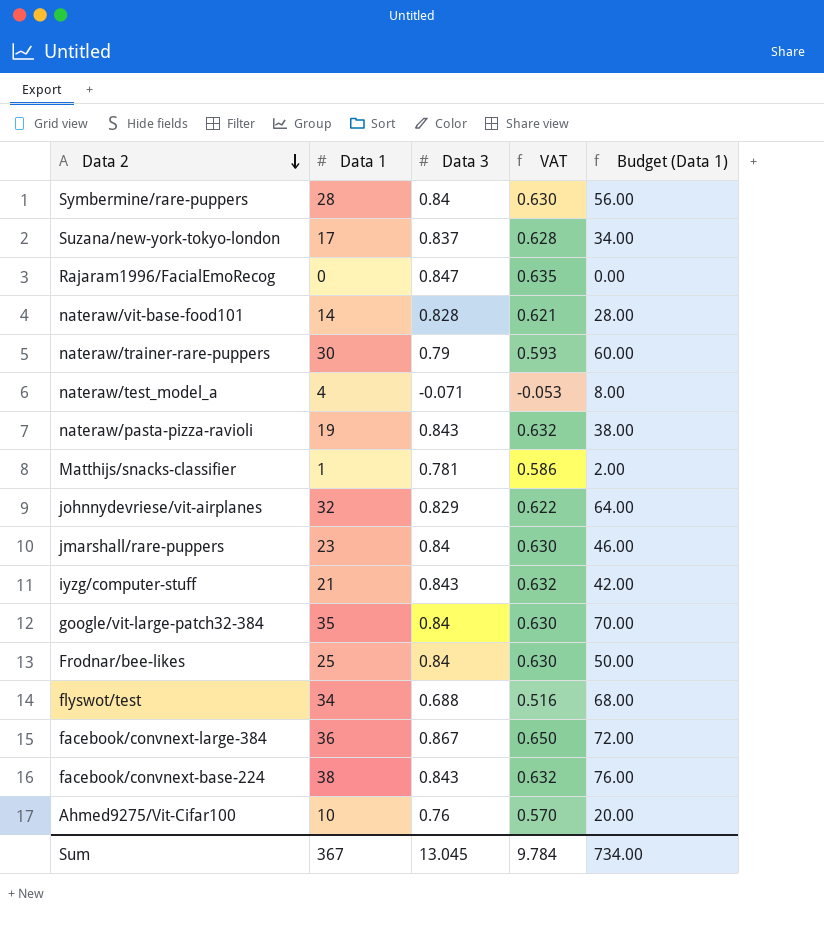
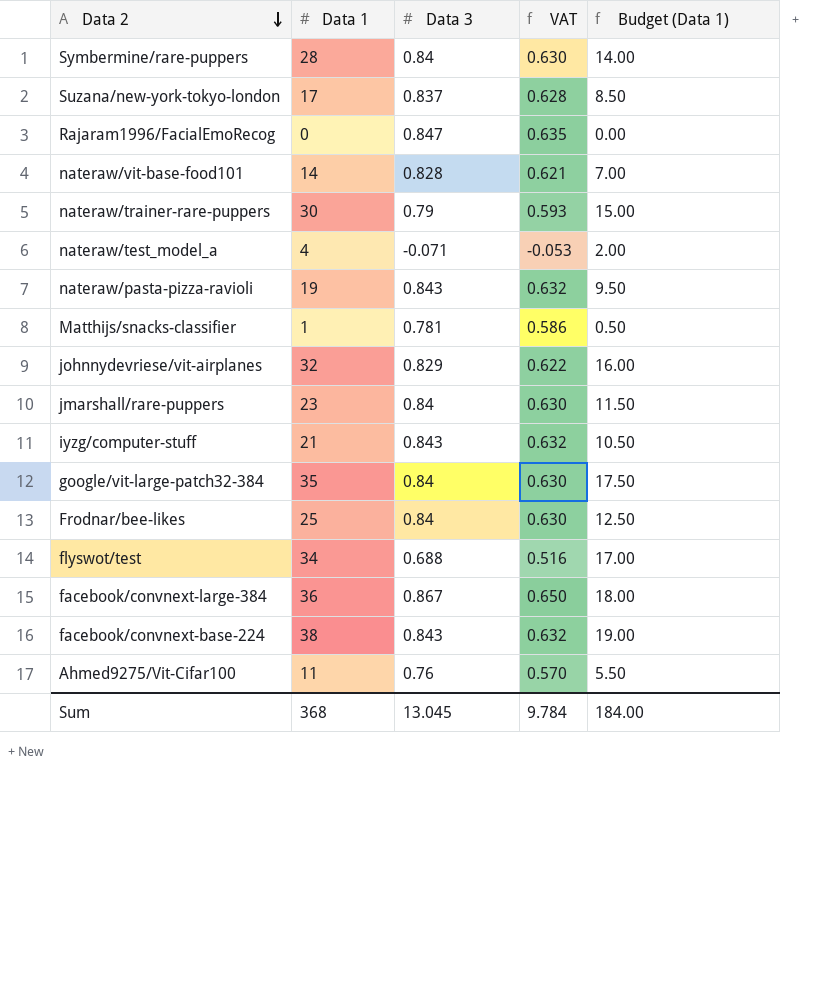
column Budget (Data 1) | formula: [Data 1] * 2 -> [Data 1] * 0.5
Ahmed9275/Vit-Cifar100 | Data 1: 10 -> 11
Sum | Data 1: 367 -> 368
Sum | Budget (Data 1): 734.00 -> 184.00

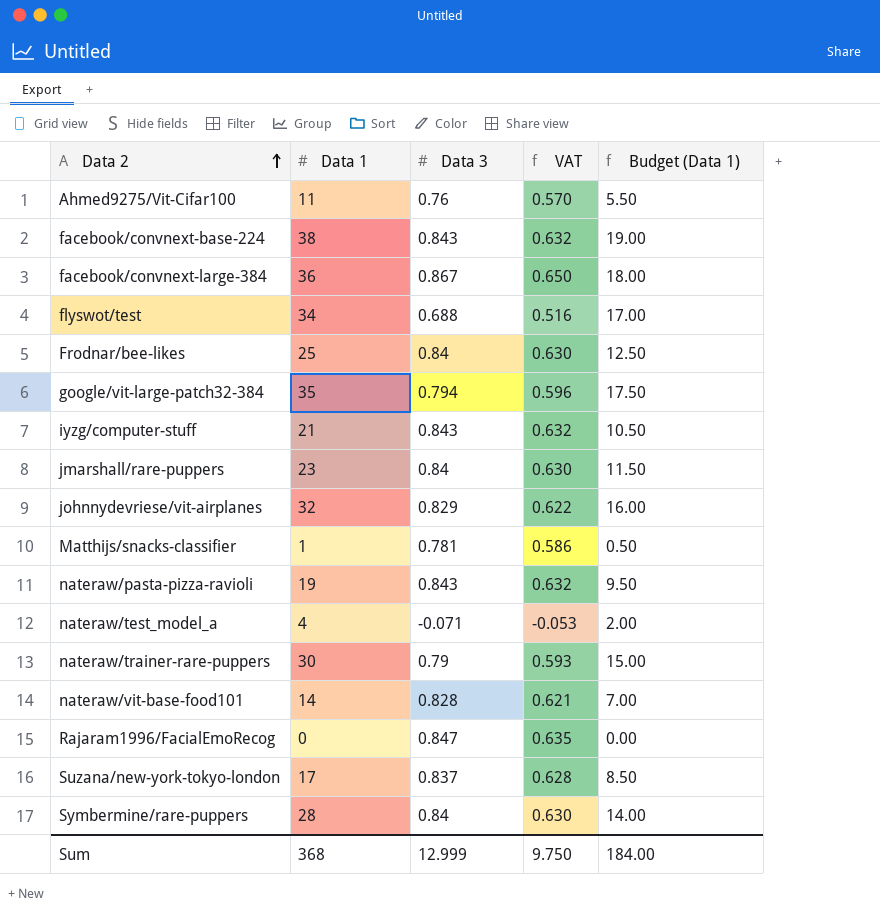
row order: Data 2 descending -> Data 2 ascending
google/vit-large-patch32-384 | Data 3: 0.84 -> 0.794
google/vit-large-patch32-384 | VAT: 0.630 -> 0.596
Sum | Data 3: 13.045 -> 12.999
Sum | VAT: 9.784 -> 9.750

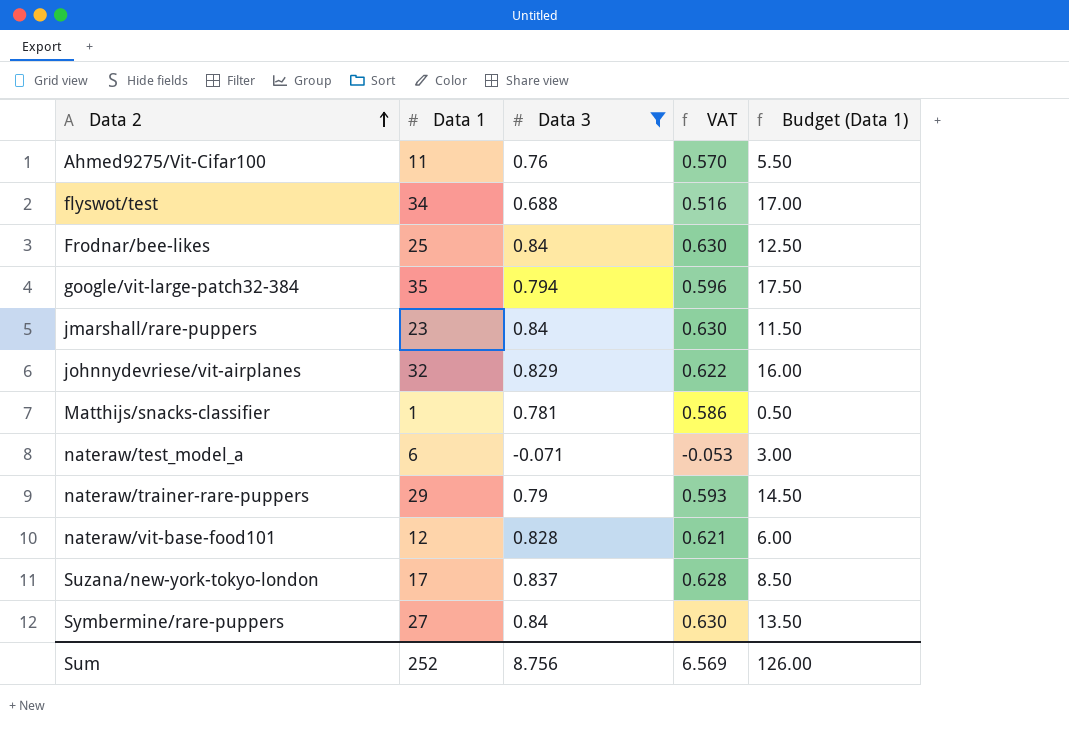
filter: none -> Data 3 <= 0.84
nateraw/test_model_a | Data 1: 4 -> 6
nateraw/test_model_a | Budget (Data 1): 2.00 -> 3.00
nateraw/trainer-rare-puppers | Data 1: 30 -> 29
nateraw/trainer-rare-puppers | Budget (Data 1): 15.00 -> 14.50
nateraw/vit-base-food101 | Data 1: 14 -> 12
nateraw/vit-base-food101 | Budget (Data 1): 7.00 -> 6.00
Symbermine/rare-puppers | Data 1: 28 -> 27
Symbermine/rare-puppers | Budget (Data 1): 14.00 -> 13.50
Sum | Data 1: 368 -> 252
Sum | Data 3: 12.999 -> 8.756
Sum | VAT: 9.750 -> 6.569
Sum | Budget (Data 1): 184.00 -> 126.00

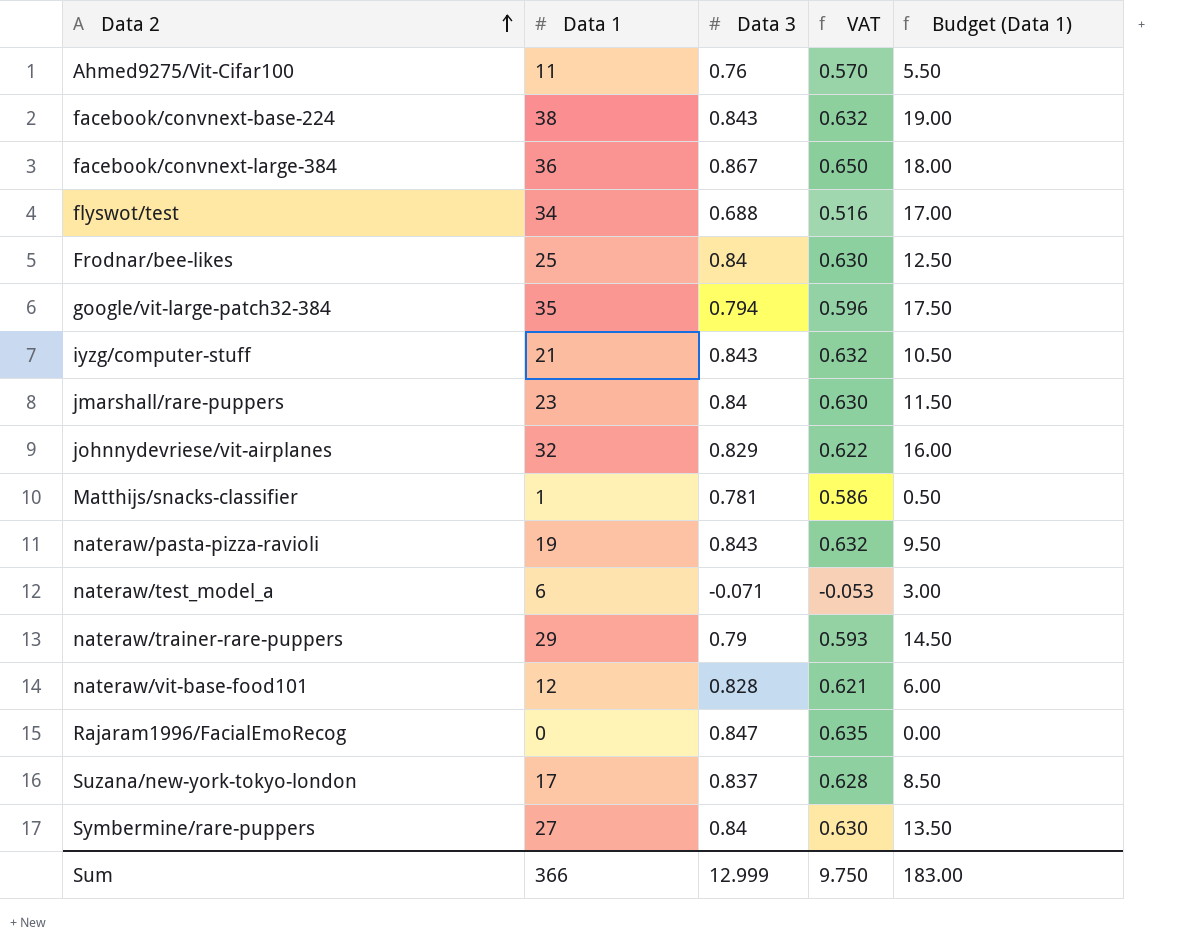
filter: Data 3 <= 0.84 -> none
Sum | Data 1: 252 -> 366
Sum | Data 3: 8.756 -> 12.999
Sum | VAT: 6.569 -> 9.750
Sum | Budget (Data 1): 126.00 -> 183.00

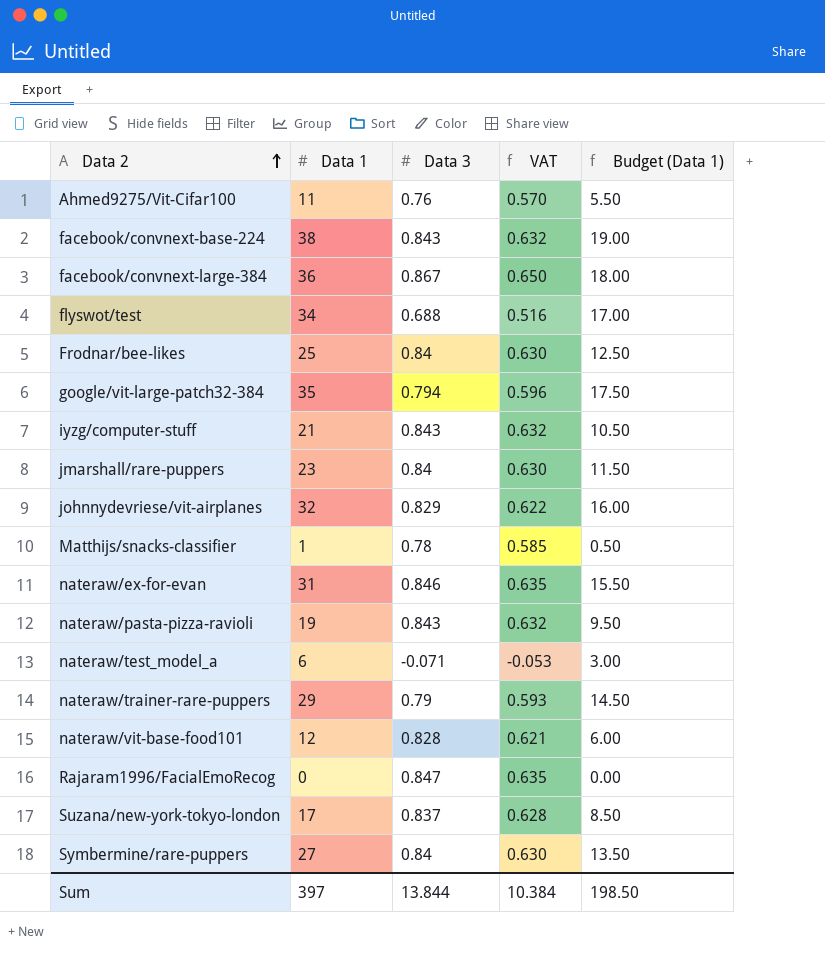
Matthijs/snacks-classifier | Data 3: 0.781 -> 0.78
Matthijs/snacks-classifier | VAT: 0.586 -> 0.585
row nateraw/ex-for-evan: none -> 31 | 0.846 | 0.635 | 15.50
Sum | Data 1: 366 -> 397
Sum | Data 3: 12.999 -> 13.844
Sum | VAT: 9.750 -> 10.384
Sum | Budget (Data 1): 183.00 -> 198.50

